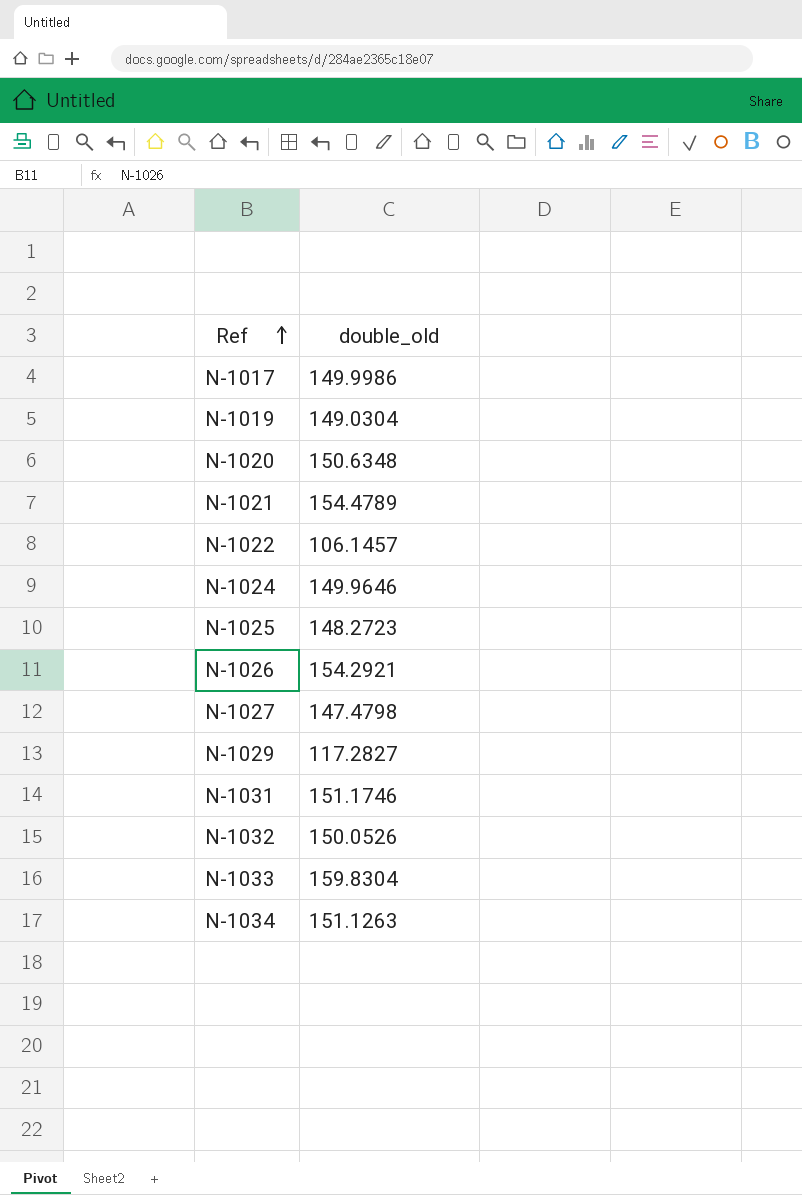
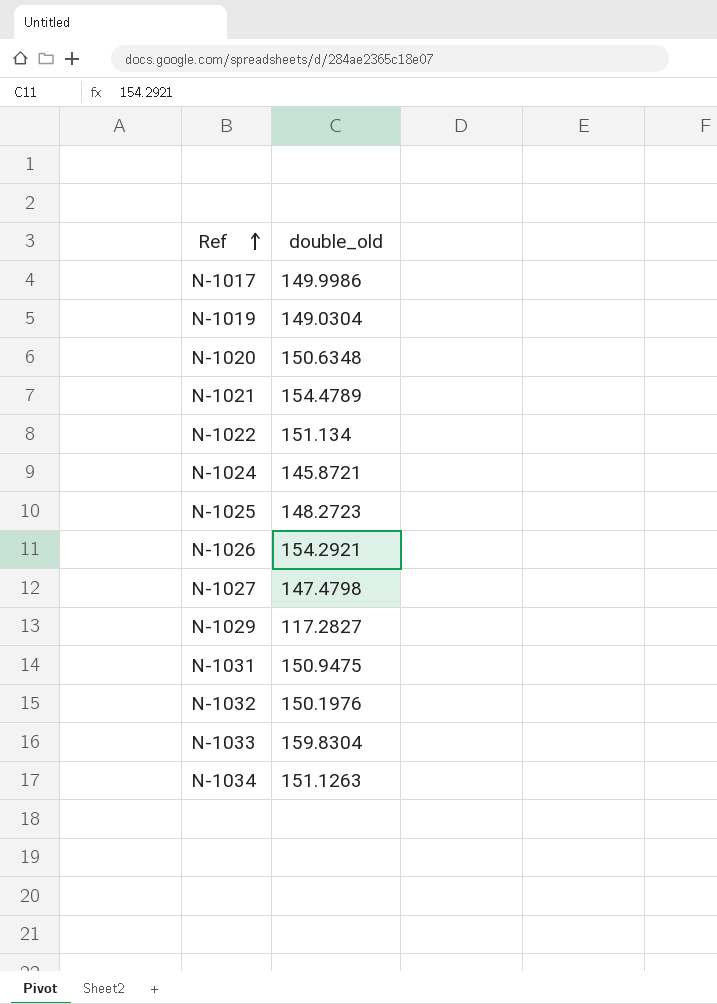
N-1022 | double_old: 106.1457 -> 151.134
N-1024 | double_old: 149.9646 -> 145.8721
N-1031 | double_old: 151.1746 -> 150.9475
N-1032 | double_old: 150.0526 -> 150.1976

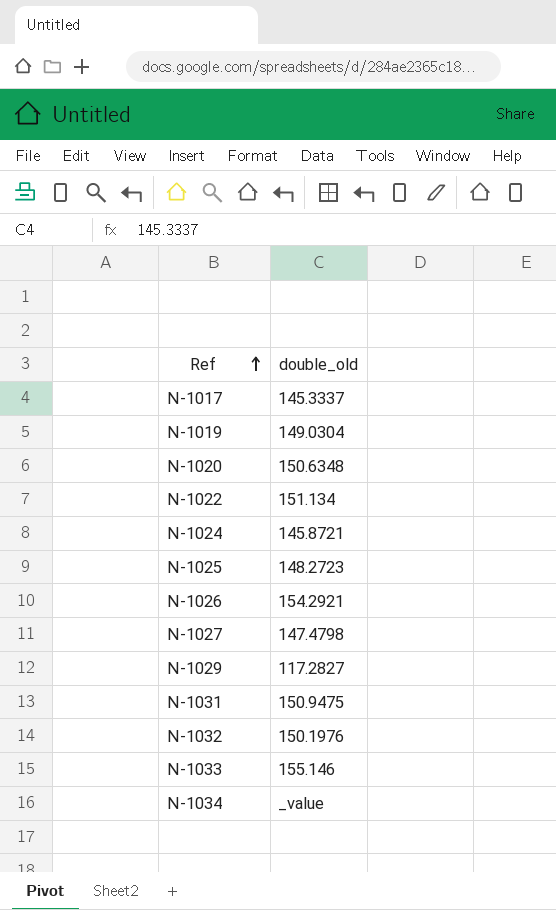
row N-1021: 154.4789 -> none
N-1017 | double_old: 149.9986 -> 145.3337
N-1033 | double_old: 159.8304 -> 155.146
N-1034 | double_old: 151.1263 -> _value

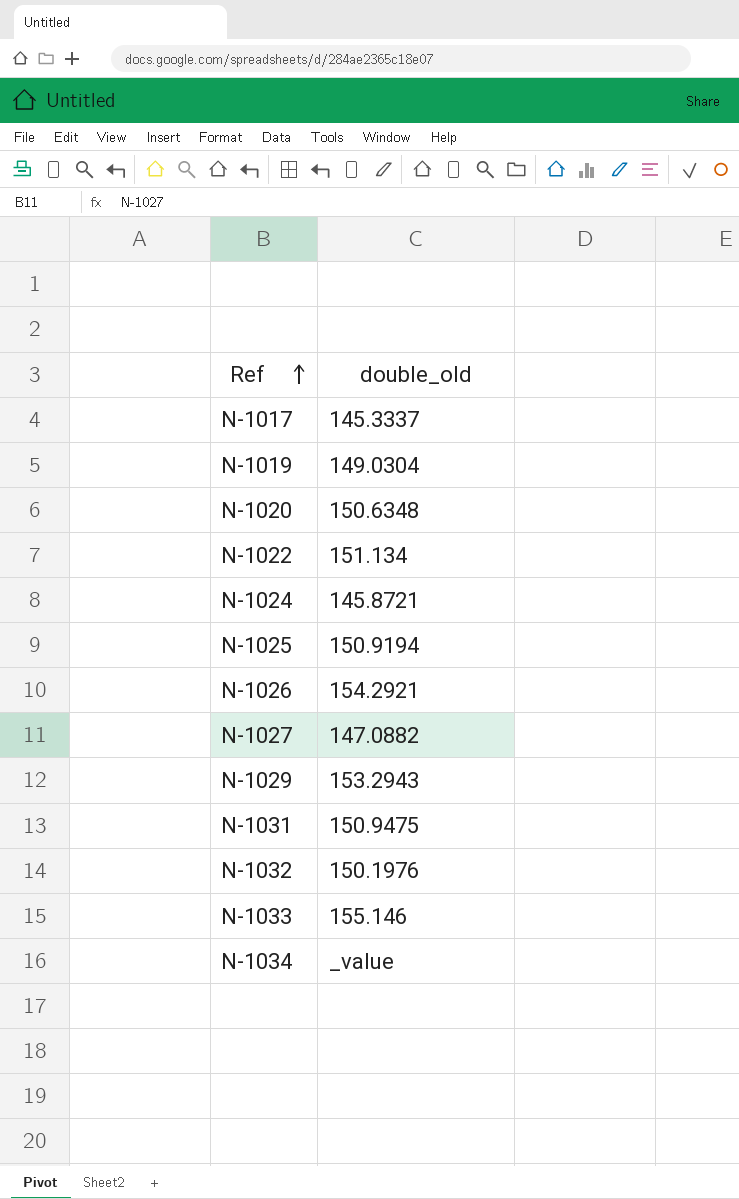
N-1025 | double_old: 148.2723 -> 150.9194
N-1027 | double_old: 147.4798 -> 147.0882
N-1029 | double_old: 117.2827 -> 153.2943

